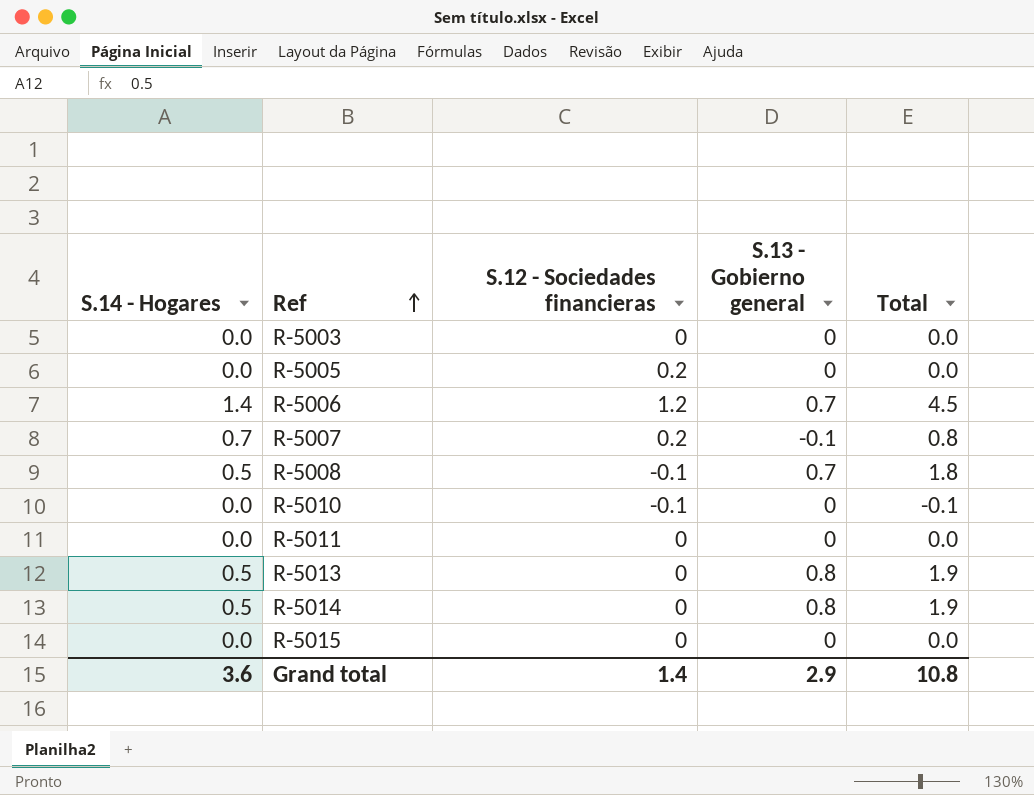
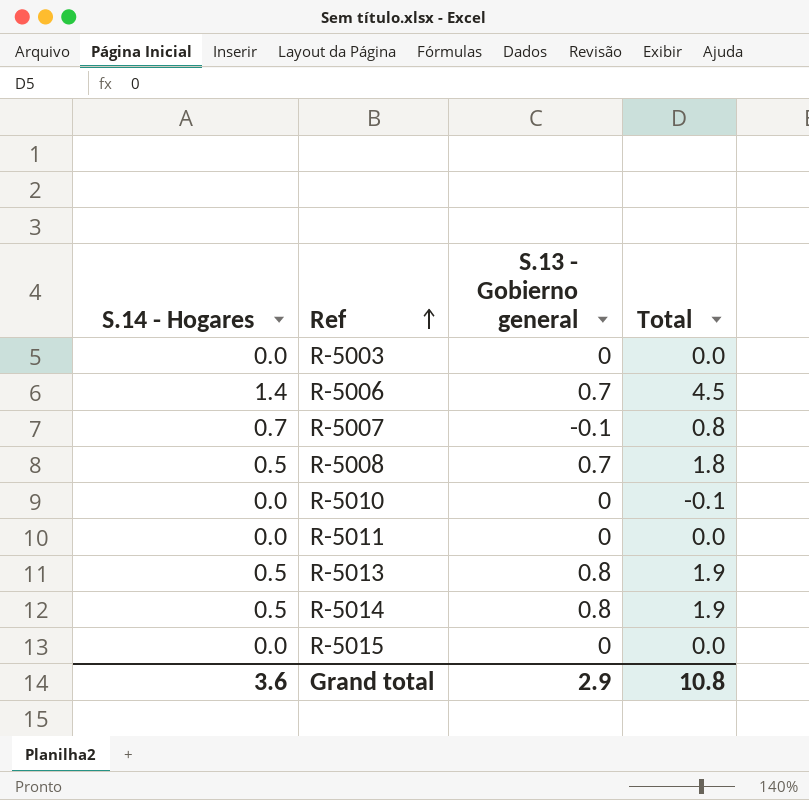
column S.12 - Sociedades financieras | position: 3 -> none
row R-5005: 0.0 | 0.2 | 0 | 0.0 -> none

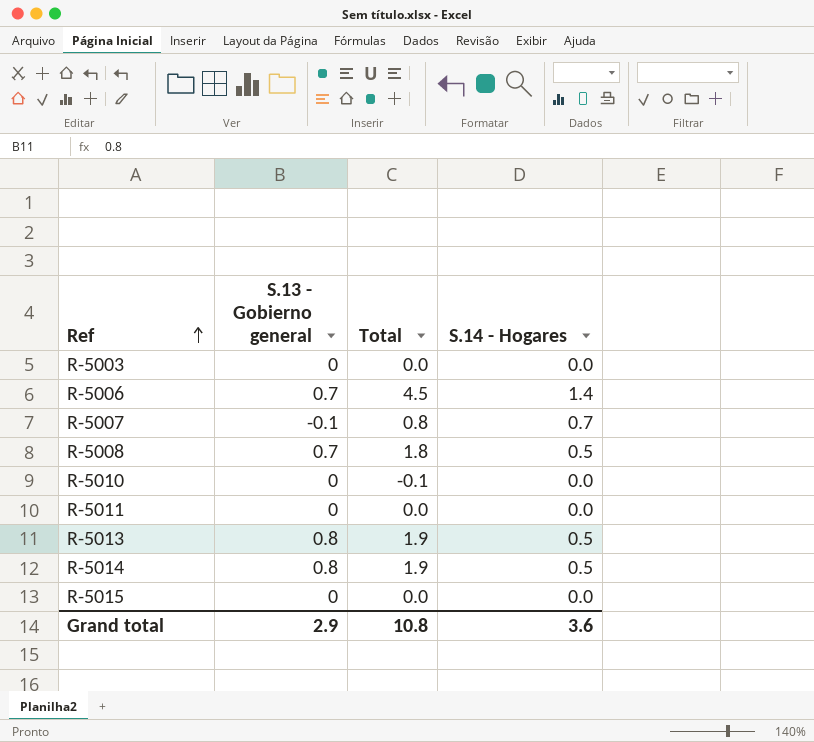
column S.14 - Hogares | position: 1 -> 4

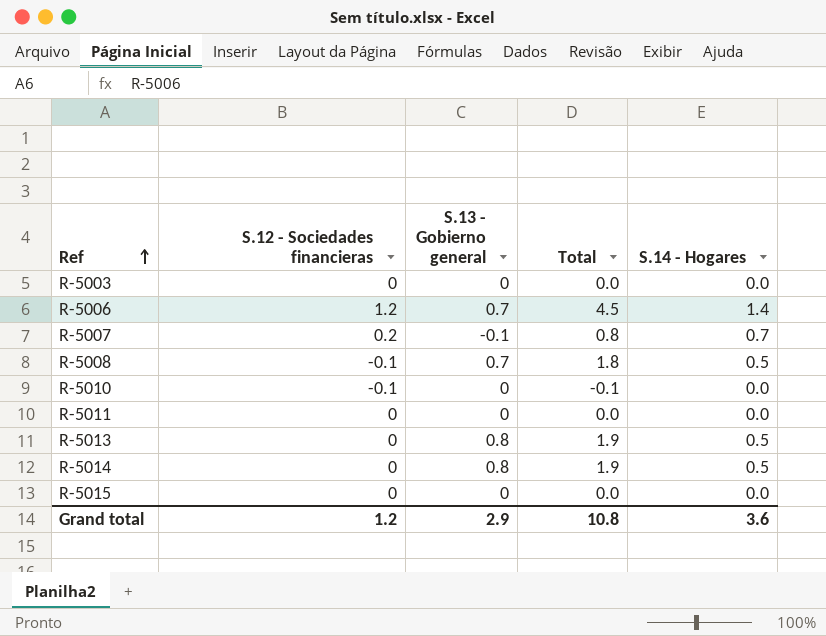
column S.12 - Sociedades financieras | position: none -> 2

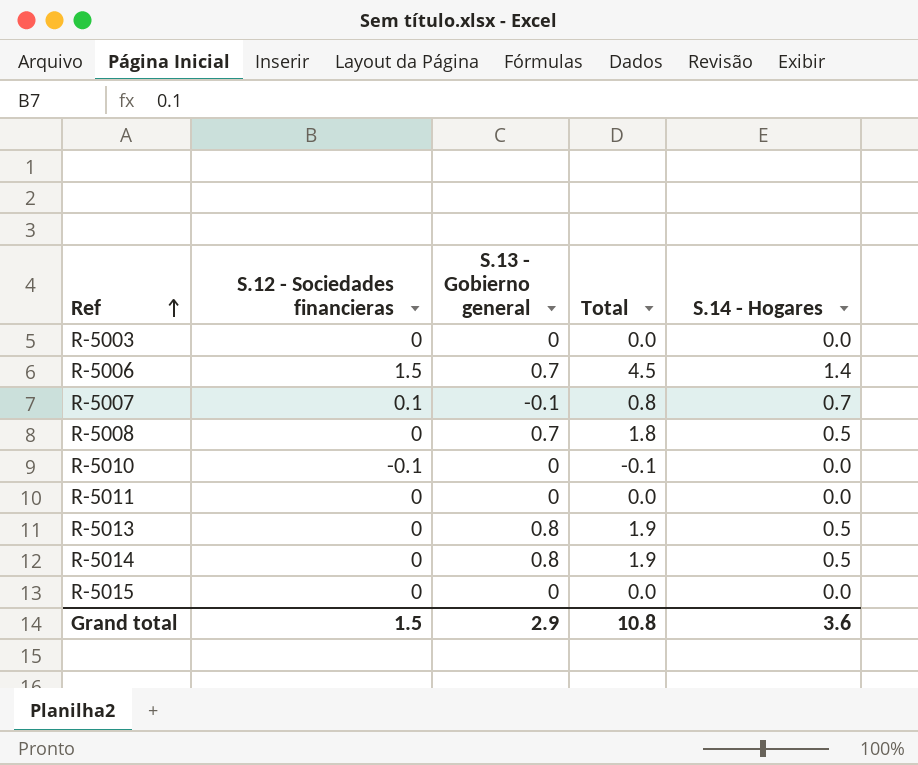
R-5006 | S.12 - Sociedades financieras: 1.2 -> 1.5
R-5007 | S.12 - Sociedades financieras: 0.2 -> 0.1
R-5008 | S.12 - Sociedades financieras: -0.1 -> 0
Grand total | S.12 - Sociedades financieras: 1.2 -> 1.5

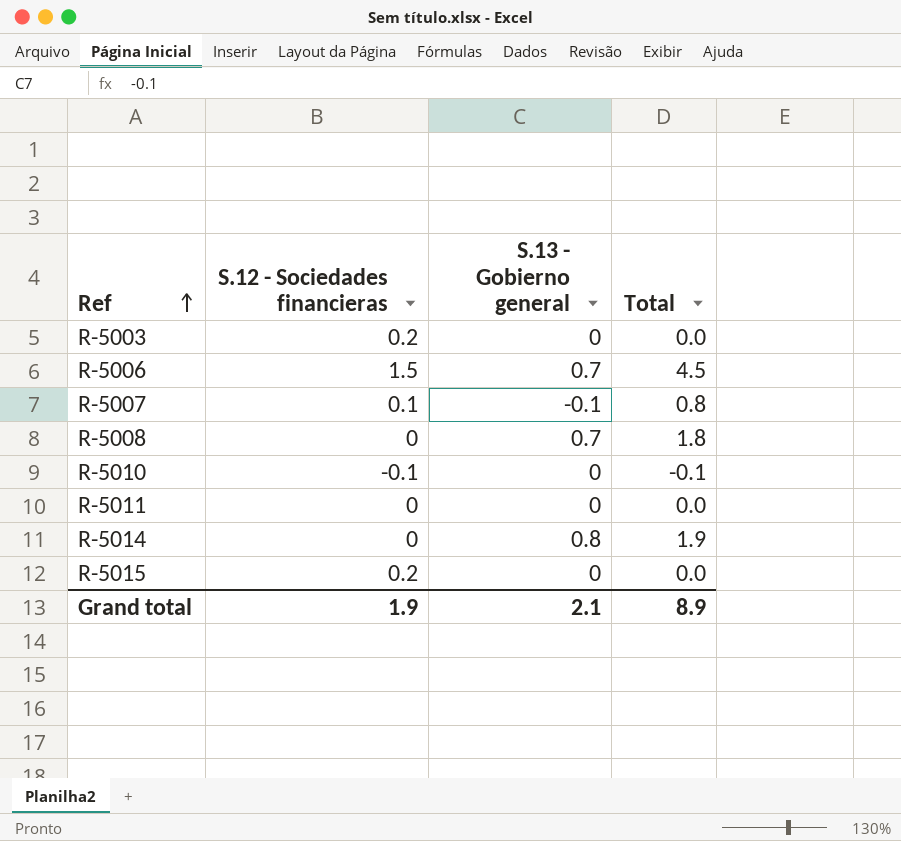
column S.14 - Hogares | position: 5 -> none
row R-5013: 0 | 0.8 | 1.9 | 0.5 -> none
R-5003 | S.12 - Sociedades financieras: 0 -> 0.2
R-5015 | S.12 - Sociedades financieras: 0 -> 0.2
Grand total | S.12 - Sociedades financieras: 1.5 -> 1.9
Grand total | S.13 - Gobierno general: 2.9 -> 2.1
Grand total | Total: 10.8 -> 8.9

